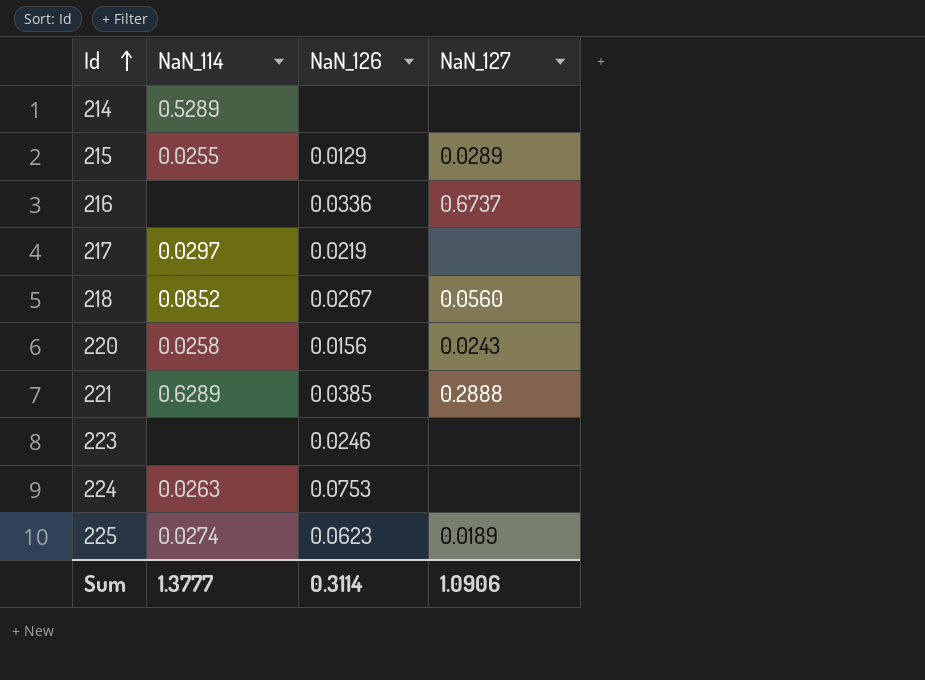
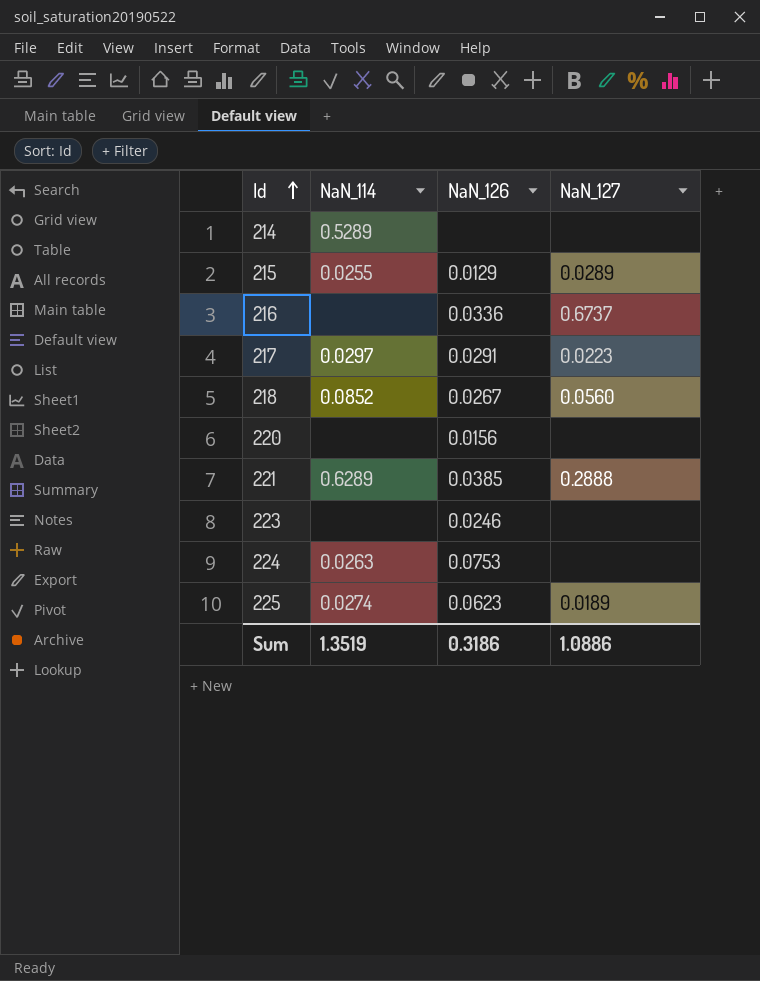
217 | NaN_126: 0.0219 -> 0.0291
217 | NaN_127: none -> 0.0223
220 | NaN_114: 0.0258 -> none
220 | NaN_127: 0.0243 -> none
Sum | NaN_114: 1.3777 -> 1.3519
Sum | NaN_126: 0.3114 -> 0.3186
Sum | NaN_127: 1.0906 -> 1.0886

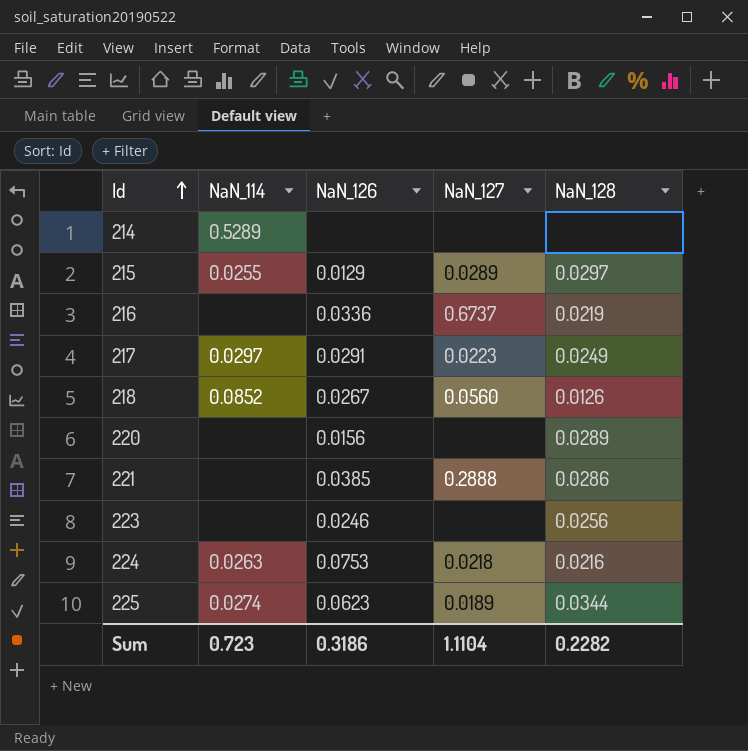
column NaN_128 | position: none -> 5
221 | NaN_114: 0.6289 -> none
224 | NaN_127: none -> 0.0218
Sum | NaN_114: 1.3519 -> 0.723
Sum | NaN_127: 1.0886 -> 1.1104

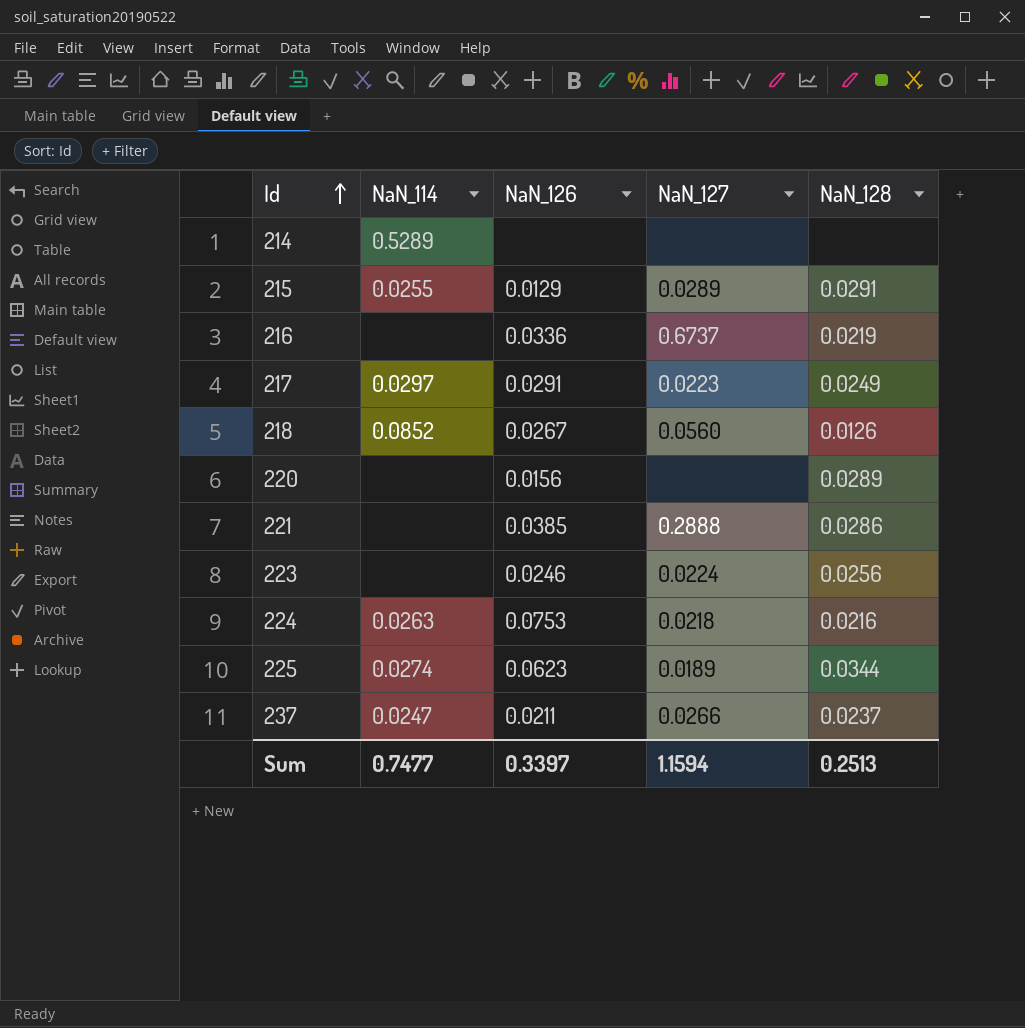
215 | NaN_128: 0.0297 -> 0.0291
223 | NaN_127: none -> 0.0224
row 237: none -> 0.0247 | 0.0211 | 0.0266 | 0.0237
Sum | NaN_114: 0.723 -> 0.7477
Sum | NaN_126: 0.3186 -> 0.3397
Sum | NaN_127: 1.1104 -> 1.1594
Sum | NaN_128: 0.2282 -> 0.2513

